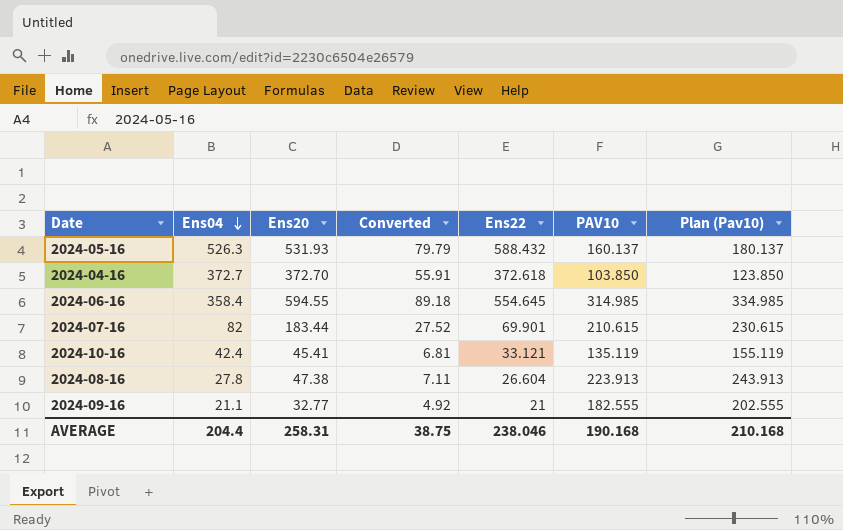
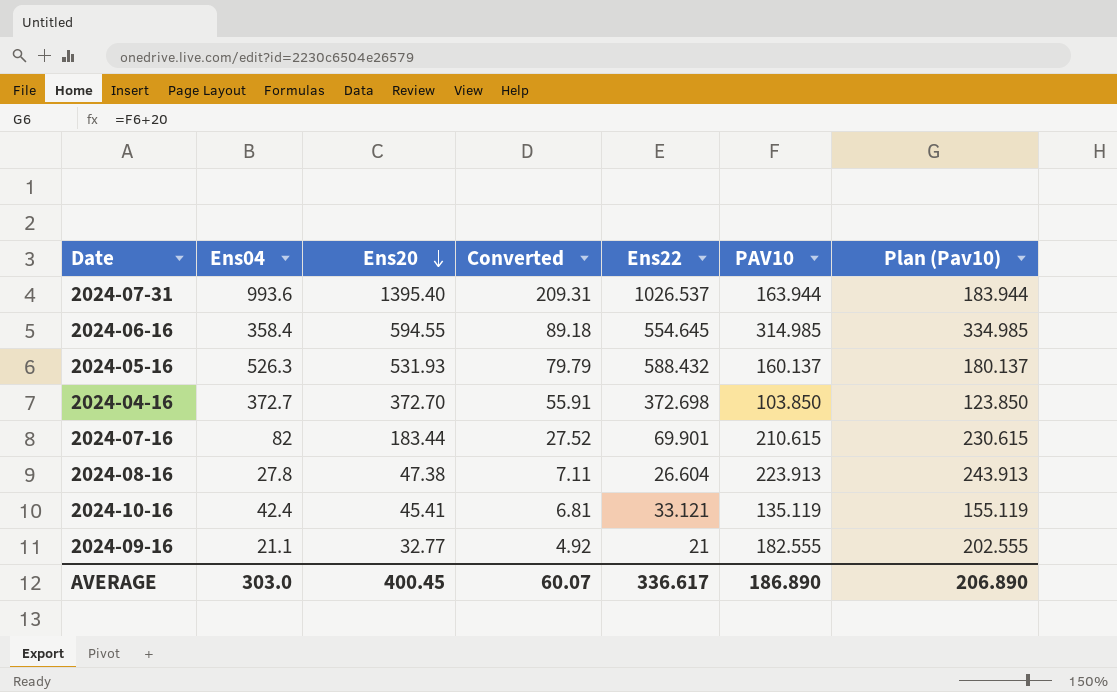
row order: Ens04 descending -> Ens20 descending
row 2024-07-31: none -> 993.6 | 1395.40 | 209.31 | 1026.537 | 163.944 | 183.944
2024-04-16 | Ens22: 372.618 -> 372.698
AVERAGE | Ens04: 204.4 -> 303.0
AVERAGE | Ens20: 258.31 -> 400.45
AVERAGE | Converted: 38.75 -> 60.07
AVERAGE | Ens22: 238.046 -> 336.617
AVERAGE | PAV10: 190.168 -> 186.890
AVERAGE | Plan (Pav10): 210.168 -> 206.890

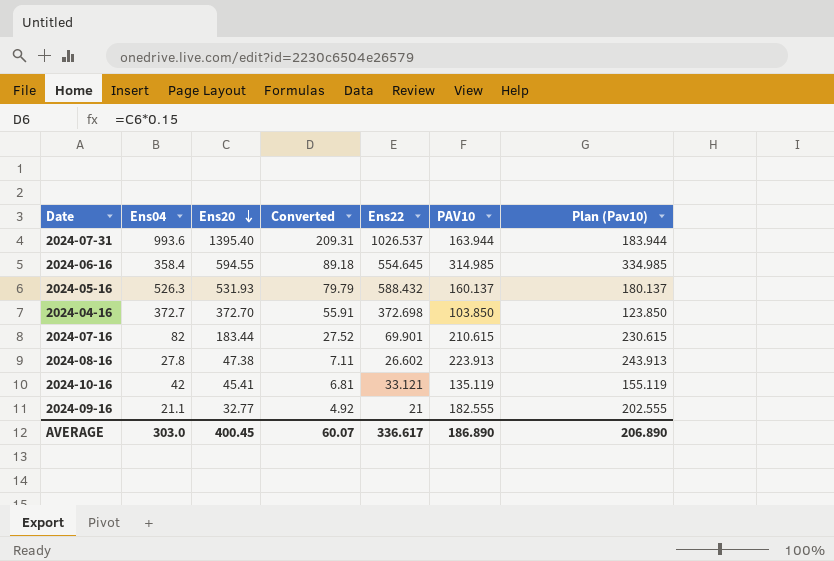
2024-08-16 | Ens22: 26.604 -> 26.602
2024-10-16 | Ens04: 42.4 -> 42

